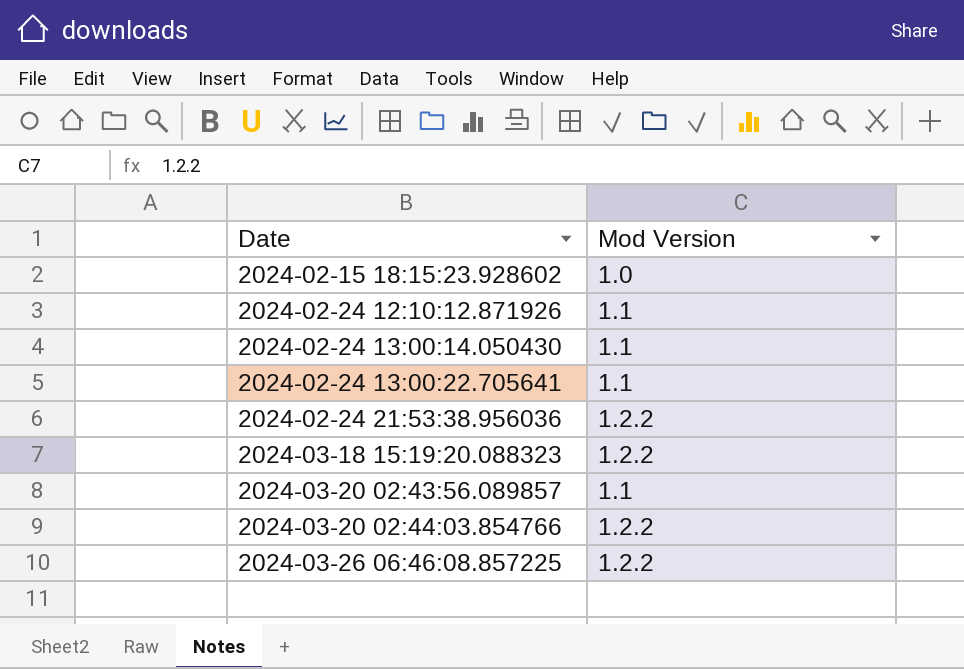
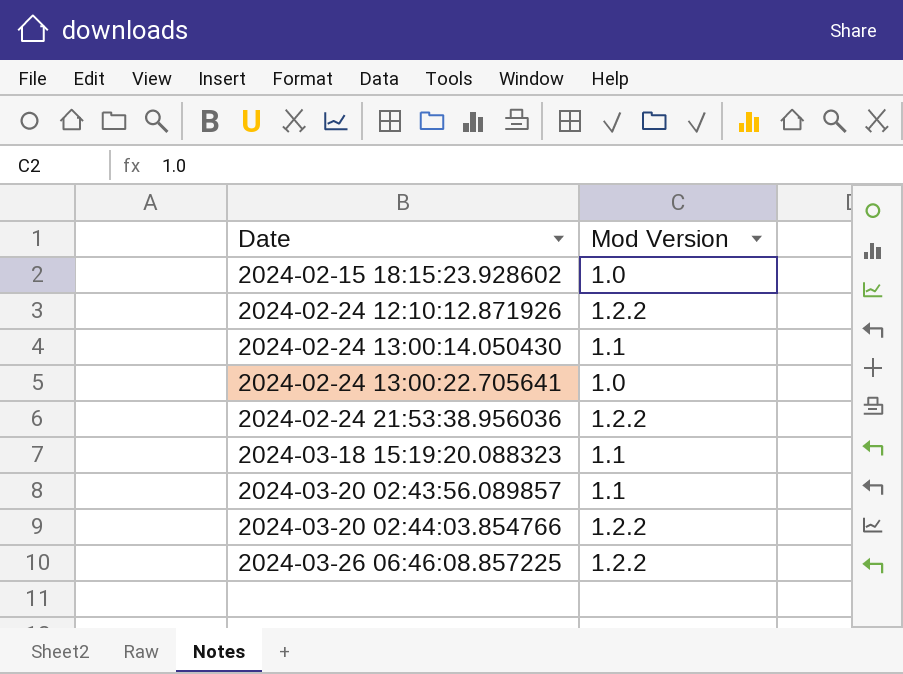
2024-02-24 12:10:12.871926 | Mod Version: 1.1 -> 1.2.2
2024-02-24 13:00:22.705641 | Mod Version: 1.1 -> 1.0
2024-03-18 15:19:20.088323 | Mod Version: 1.2.2 -> 1.1

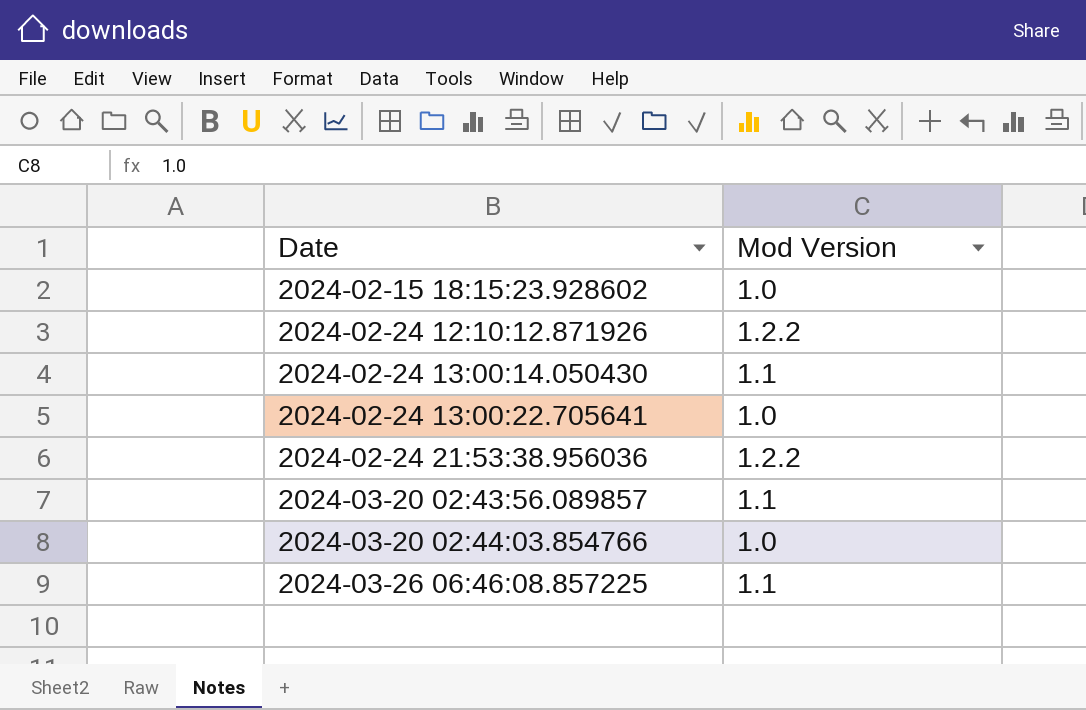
row 2024-03-18 15:19:20.088323: 1.1 -> none
2024-03-20 02:44:03.854766 | Mod Version: 1.2.2 -> 1.0
2024-03-26 06:46:08.857225 | Mod Version: 1.2.2 -> 1.1

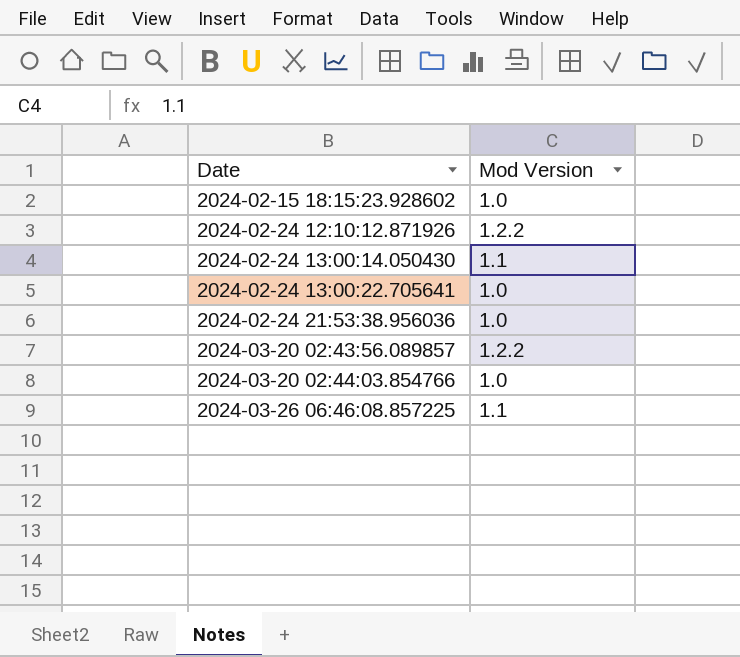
2024-02-24 21:53:38.956036 | Mod Version: 1.2.2 -> 1.0
2024-03-20 02:43:56.089857 | Mod Version: 1.1 -> 1.2.2

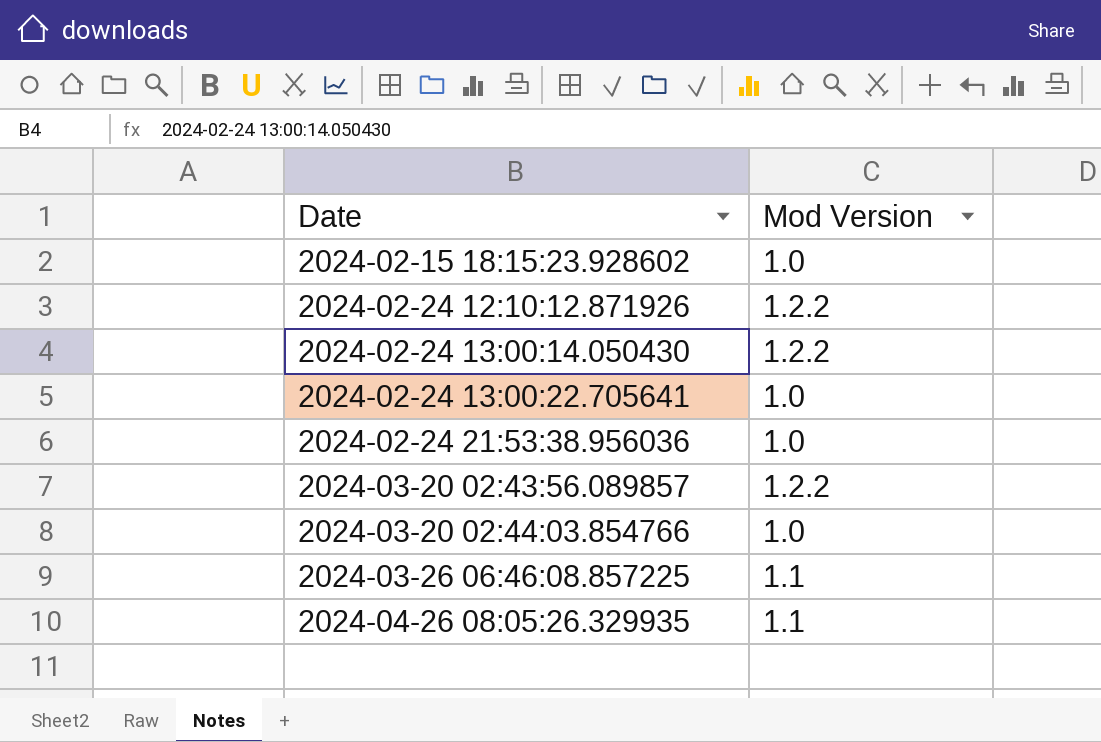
2024-02-24 13:00:14.050430 | Mod Version: 1.1 -> 1.2.2
row 2024-04-26 08:05:26.329935: none -> 1.1

